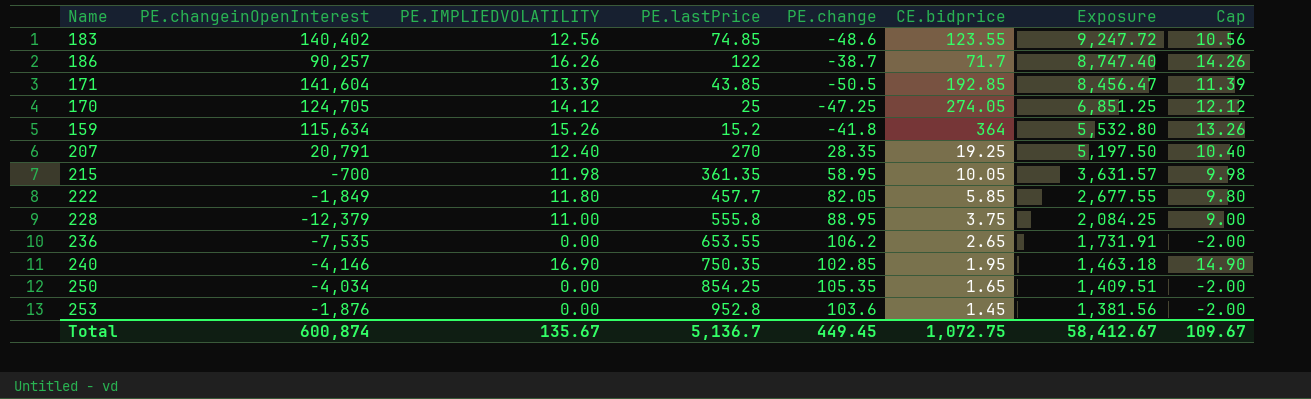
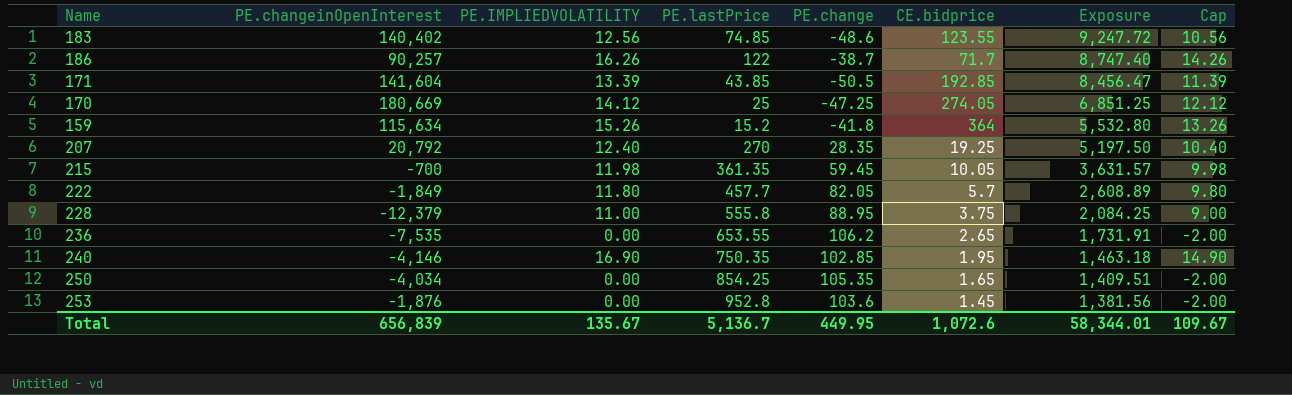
170 | PE.changeinOpenInterest: 124,705 -> 180,669
207 | PE.changeinOpenInterest: 20,791 -> 20,792
215 | PE.change: 58.95 -> 59.45
222 | CE.bidprice: 5.85 -> 5.7
222 | Exposure: 2,677.55 -> 2,608.89
Total | PE.changeinOpenInterest: 600,874 -> 656,839
Total | PE.change: 449.45 -> 449.95
Total | CE.bidprice: 1,072.75 -> 1,072.6
Total | Exposure: 58,412.67 -> 58,344.01

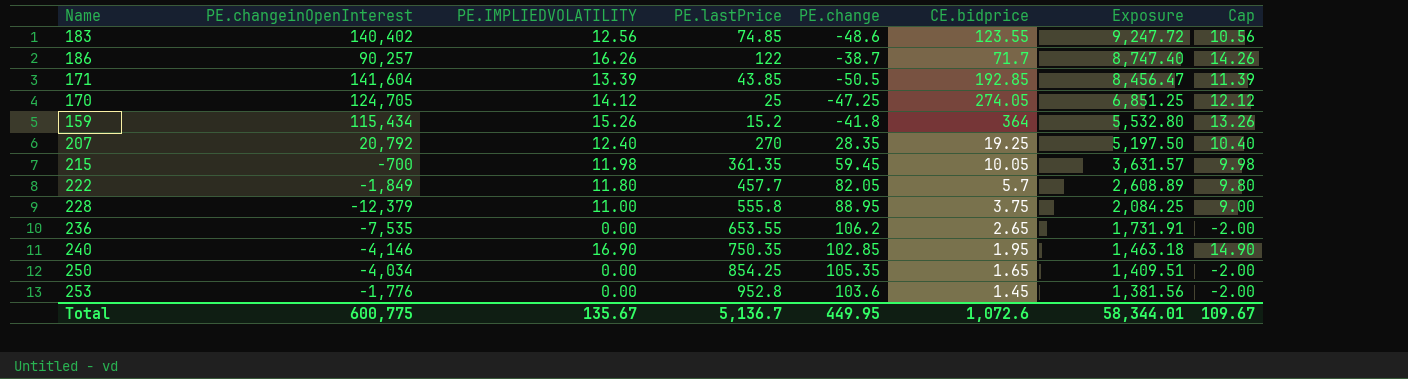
170 | PE.changeinOpenInterest: 180,669 -> 124,705
159 | PE.changeinOpenInterest: 115,634 -> 115,434
253 | PE.changeinOpenInterest: -1,876 -> -1,776
Total | PE.changeinOpenInterest: 656,839 -> 600,775

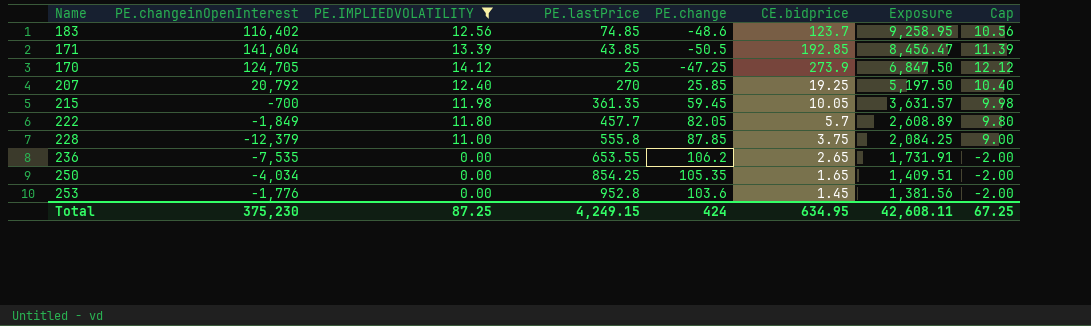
filter: none -> PE.IMPLIEDVOLATILITY <= 14.12
183 | PE.changeinOpenInterest: 140,402 -> 116,402
183 | CE.bidprice: 123.55 -> 123.7
183 | Exposure: 9,247.72 -> 9,258.95
170 | CE.bidprice: 274.05 -> 273.9
170 | Exposure: 6,851.25 -> 6,847.50
207 | PE.change: 28.35 -> 25.85
228 | PE.change: 88.95 -> 87.85
Total | PE.changeinOpenInterest: 600,775 -> 375,230
Total | PE.IMPLIEDVOLATILITY: 135.67 -> 87.25
Total | PE.lastPrice: 5,136.7 -> 4,249.15
Total | PE.change: 449.95 -> 424
Total | CE.bidprice: 1,072.6 -> 634.95
Total | Exposure: 58,344.01 -> 42,608.11
Total | Cap: 109.67 -> 67.25

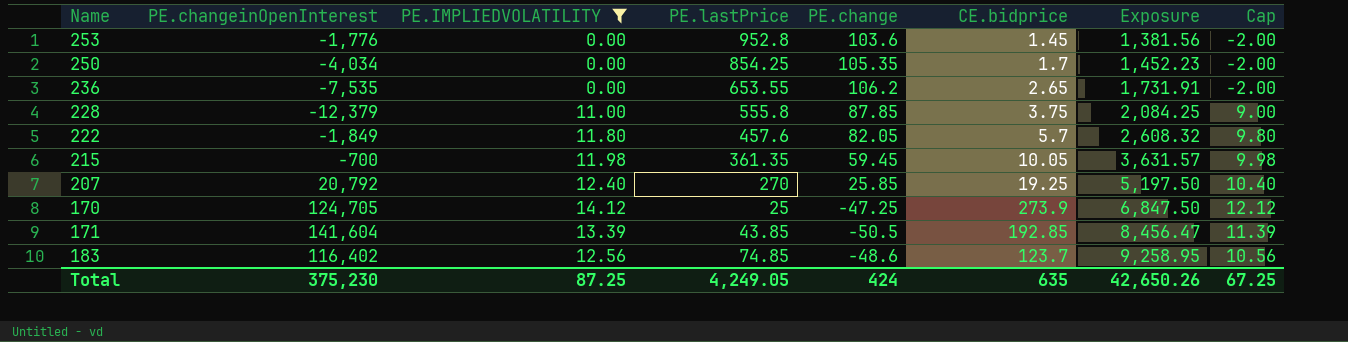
row order: Exposure descending -> Exposure ascending
250 | CE.bidprice: 1.65 -> 1.7
250 | Exposure: 1,409.51 -> 1,452.23
222 | PE.lastPrice: 457.7 -> 457.6
222 | Exposure: 2,608.89 -> 2,608.32
Total | PE.lastPrice: 4,249.15 -> 4,249.05
Total | CE.bidprice: 634.95 -> 635
Total | Exposure: 42,608.11 -> 42,650.26

